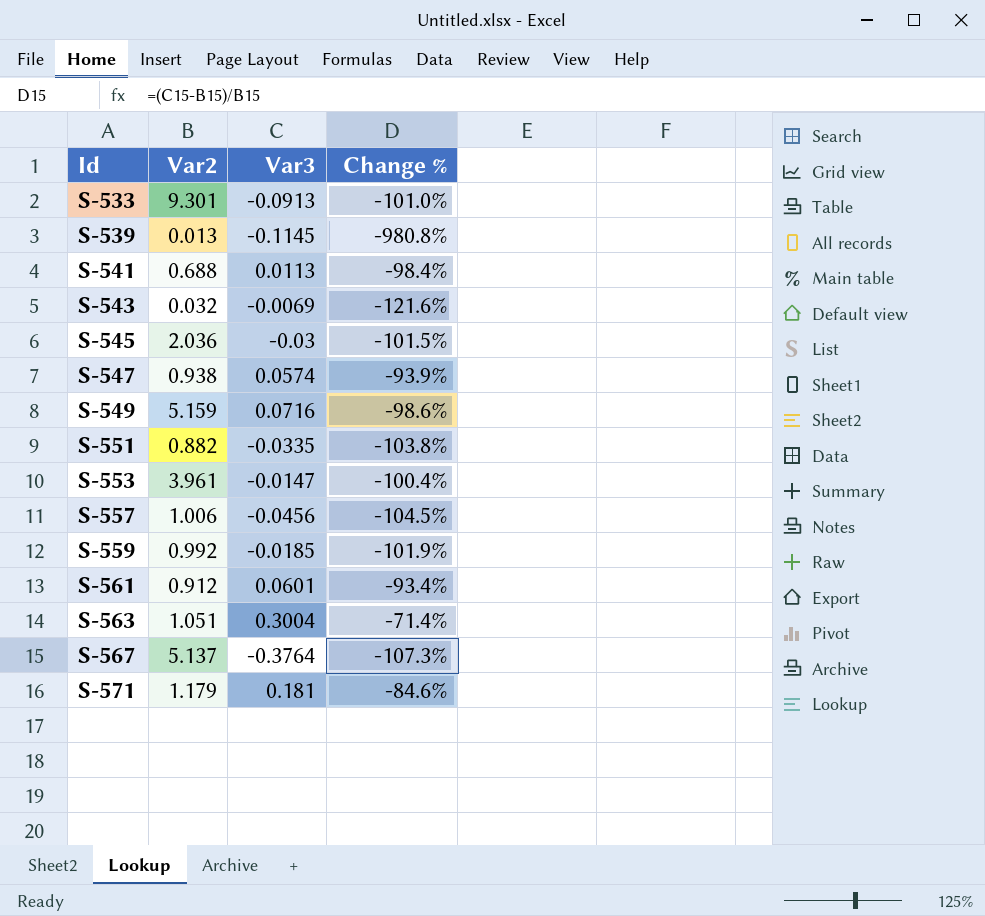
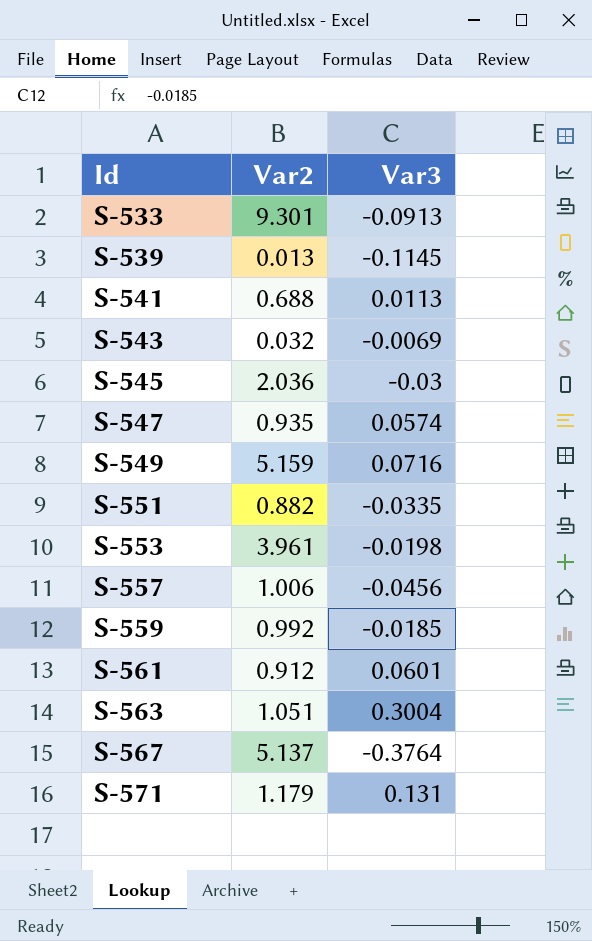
column Change % | formula: ([Var3] - [Var2]) / [Var2] -> none
S-547 | Var2: 0.938 -> 0.935
S-553 | Var3: -0.0147 -> -0.0198
S-571 | Var3: 0.181 -> 0.131

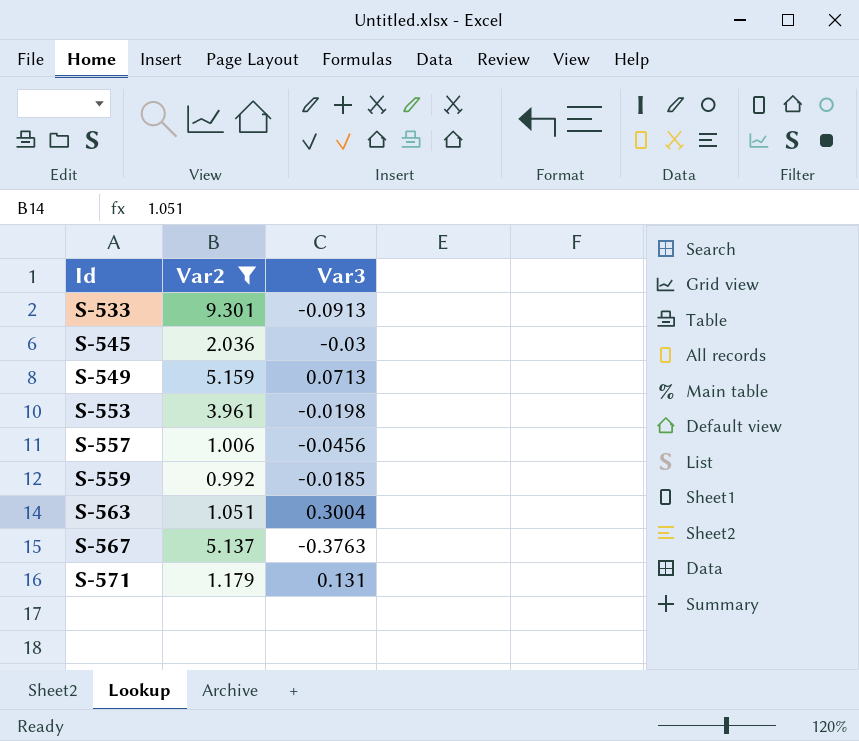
filter: none -> Var2 >= 0.992
S-549 | Var3: 0.0716 -> 0.0713
S-567 | Var3: -0.3764 -> -0.3763

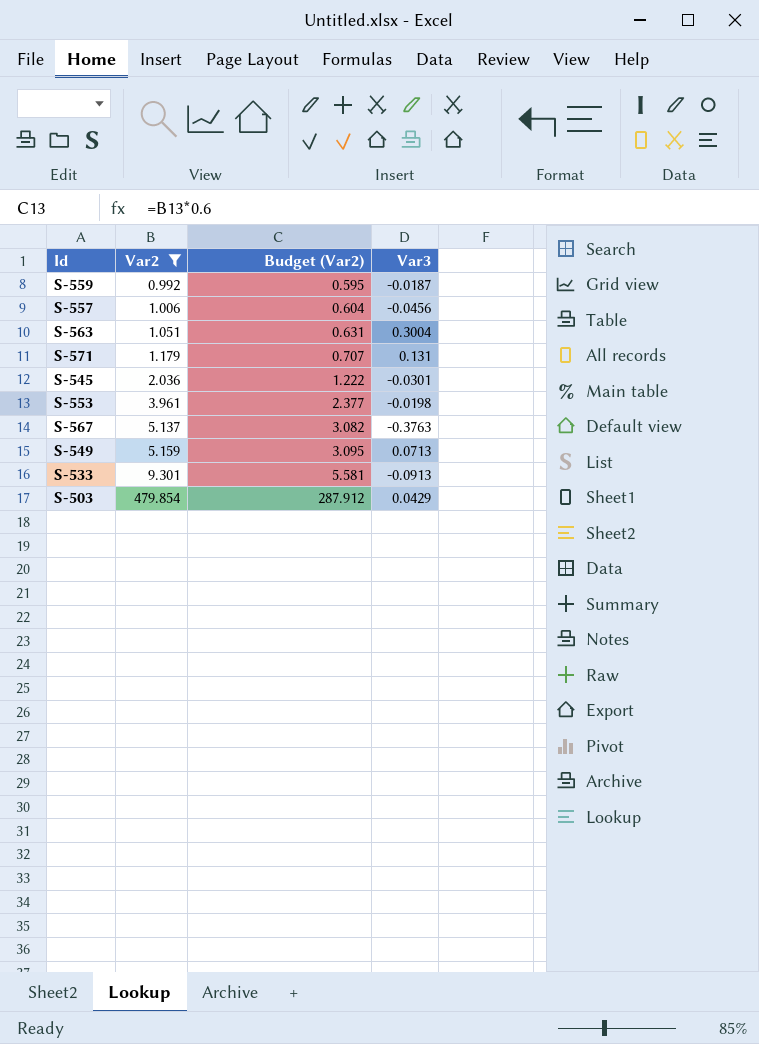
row order: Id ascending -> Var2 ascending
column Budget (Var2) | formula: none -> [Var2] * 0.6
S-559 | Var3: -0.0185 -> -0.0187
S-545 | Var3: -0.03 -> -0.0301
row S-503: none -> 479.854 | 287.912 | 0.0429

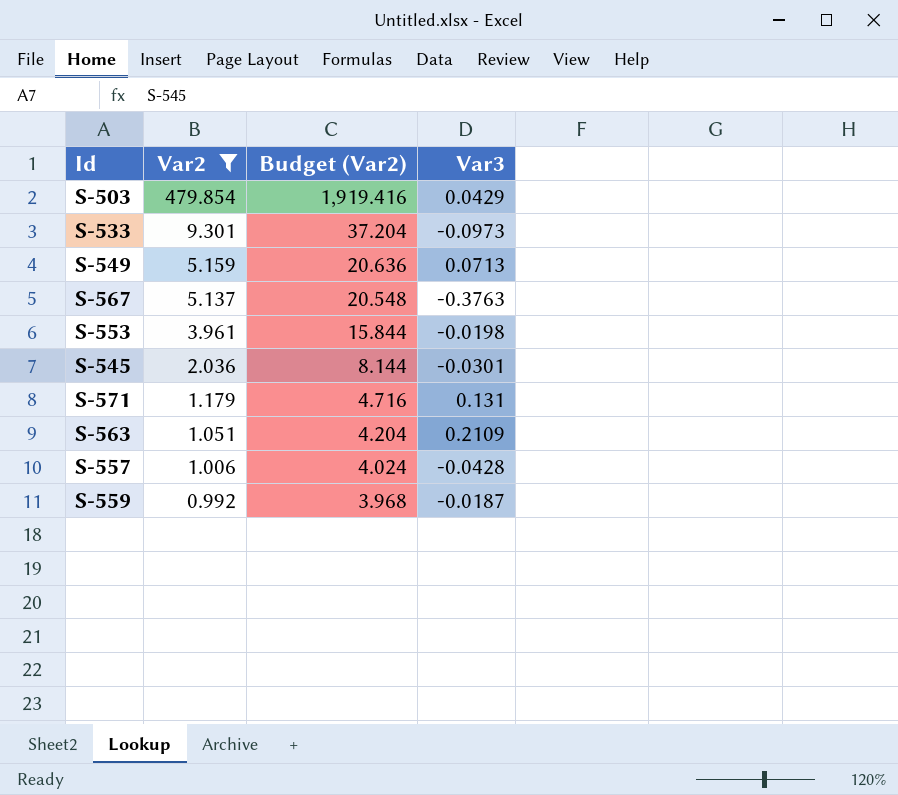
row order: Var2 ascending -> Var2 descending
column Budget (Var2) | formula: [Var2] * 0.6 -> [Var2] * 4
S-533 | Var3: -0.0913 -> -0.0973
S-563 | Var3: 0.3004 -> 0.2109
S-557 | Var3: -0.0456 -> -0.0428

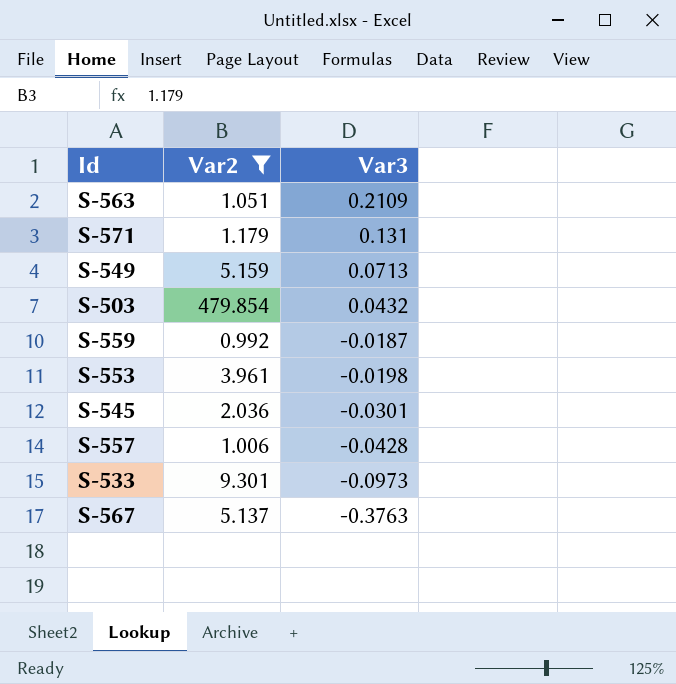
row order: Var2 descending -> Var3 descending
column Budget (Var2) | formula: [Var2] * 4 -> none
S-503 | Var3: 0.0429 -> 0.0432

